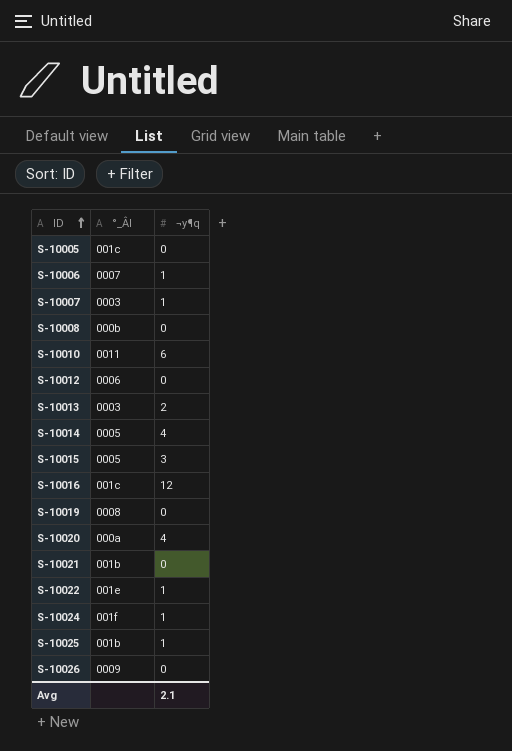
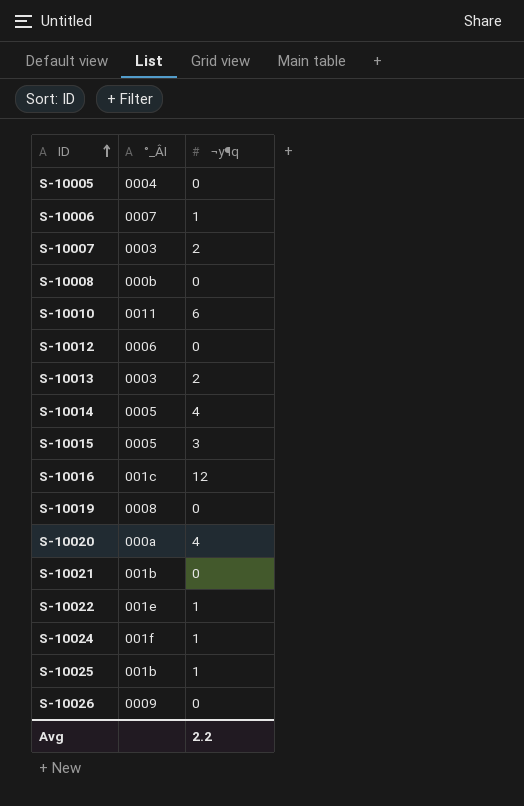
S-10005 | °_ÂI: 001c -> 0004
S-10007 | ¬y¶q: 1 -> 2
Avg | ¬y¶q: 2.1 -> 2.2

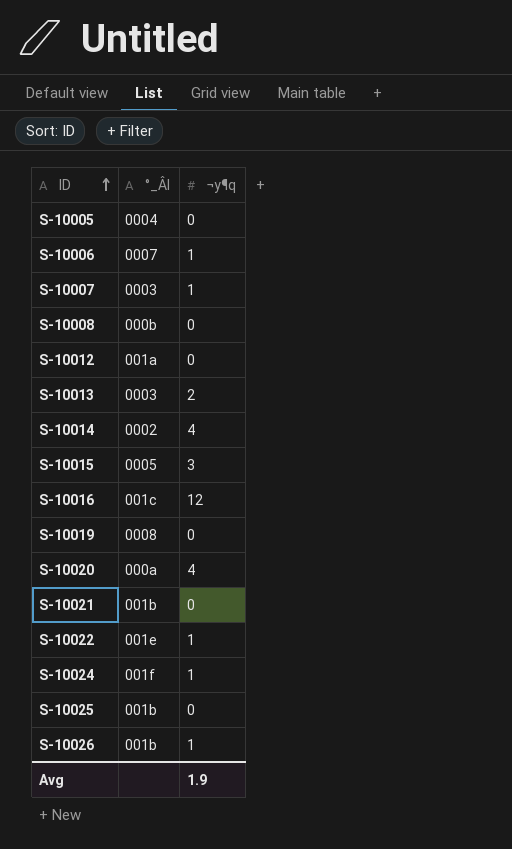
row S-10010: 0011 | 6 -> none
S-10007 | ¬y¶q: 2 -> 1
S-10012 | °_ÂI: 0006 -> 001a
S-10014 | °_ÂI: 0005 -> 0002
S-10025 | ¬y¶q: 1 -> 0
S-10026 | °_ÂI: 0009 -> 001b
S-10026 | ¬y¶q: 0 -> 1
Avg | ¬y¶q: 2.2 -> 1.9

